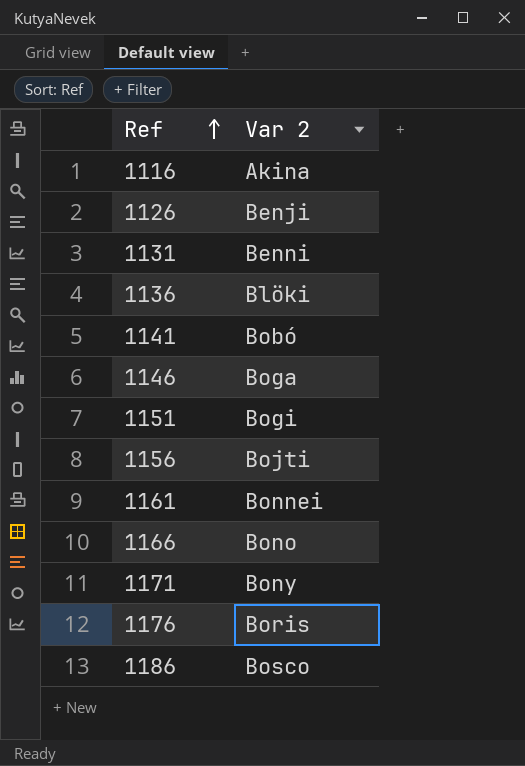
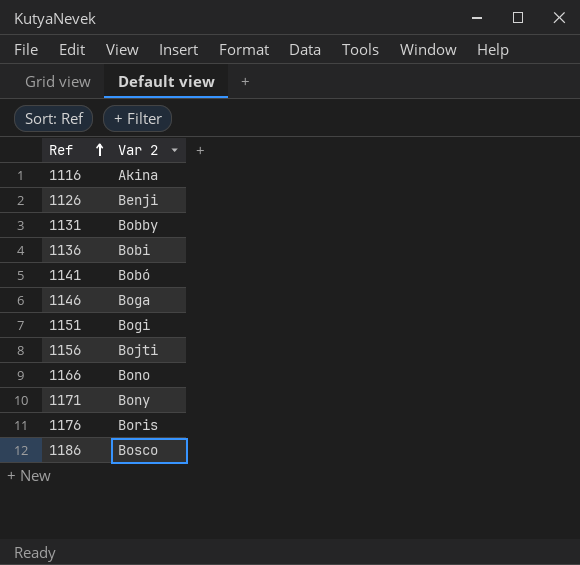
row 1161: Bonnei -> none
1131 | Var 2: Benni -> Bobby
1136 | Var 2: Blöki -> Bobi

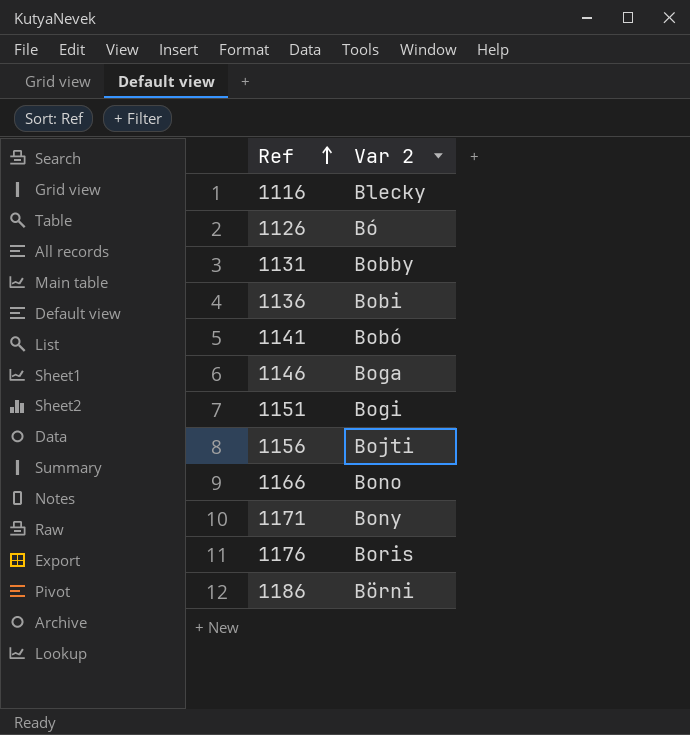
1116 | Var 2: Akina -> Blecky
1126 | Var 2: Benji -> Bó
1186 | Var 2: Bosco -> Börni

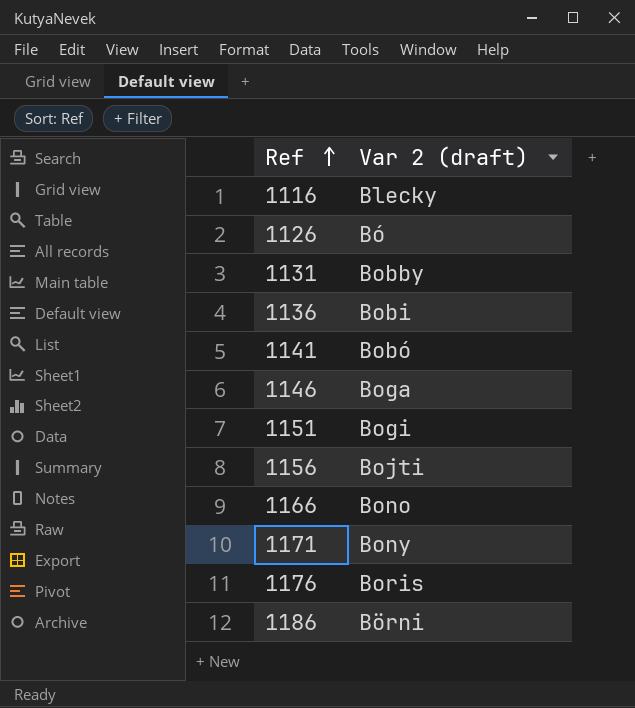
column name: Var 2 -> Var 2 (draft)

